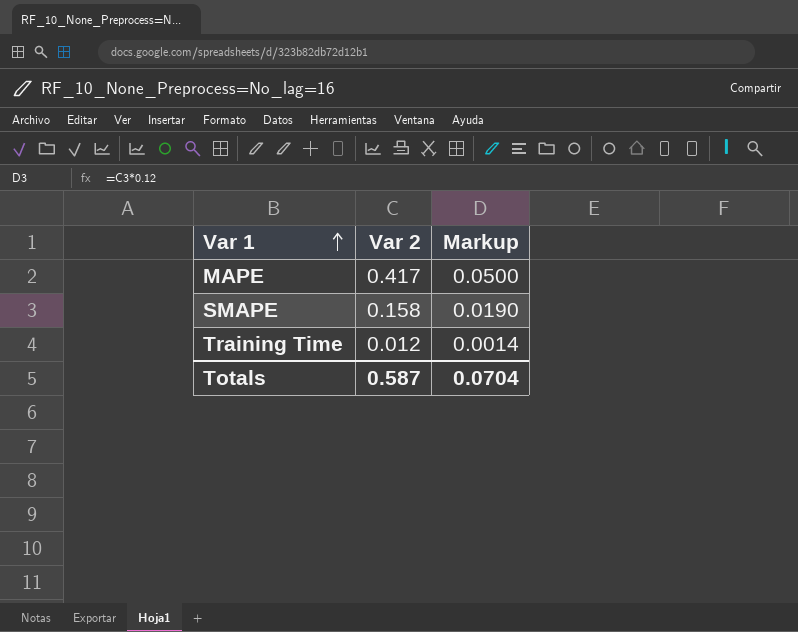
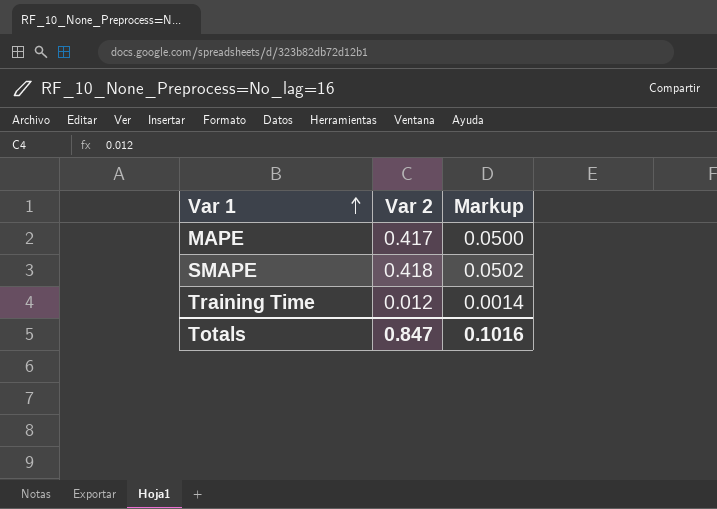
SMAPE | Var 2: 0.158 -> 0.418
SMAPE | Markup: 0.0190 -> 0.0502
Totals | Var 2: 0.587 -> 0.847
Totals | Markup: 0.0704 -> 0.1016

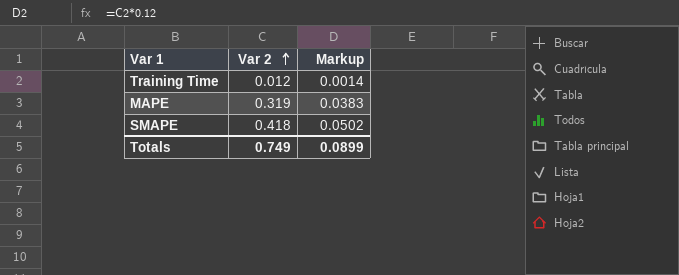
row order: Var 1 ascending -> Var 2 ascending
MAPE | Var 2: 0.417 -> 0.319
MAPE | Markup: 0.0500 -> 0.0383
Totals | Var 2: 0.847 -> 0.749
Totals | Markup: 0.1016 -> 0.0899

